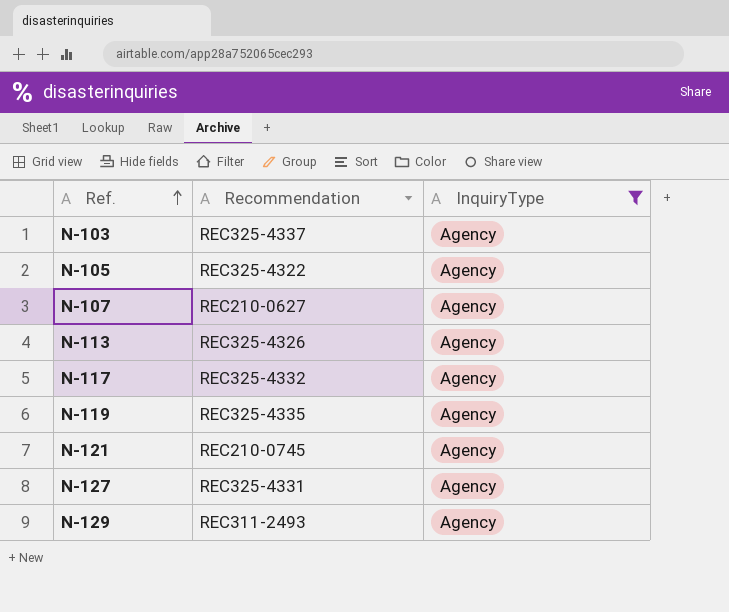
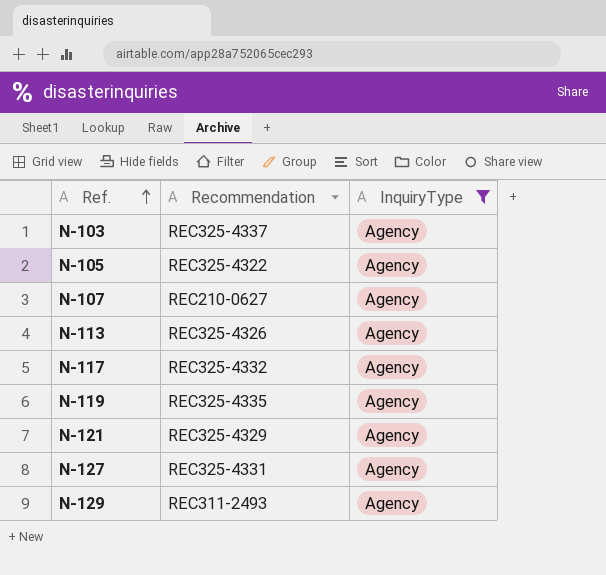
N-121 | Recommendation: REC210-0745 -> REC325-4329

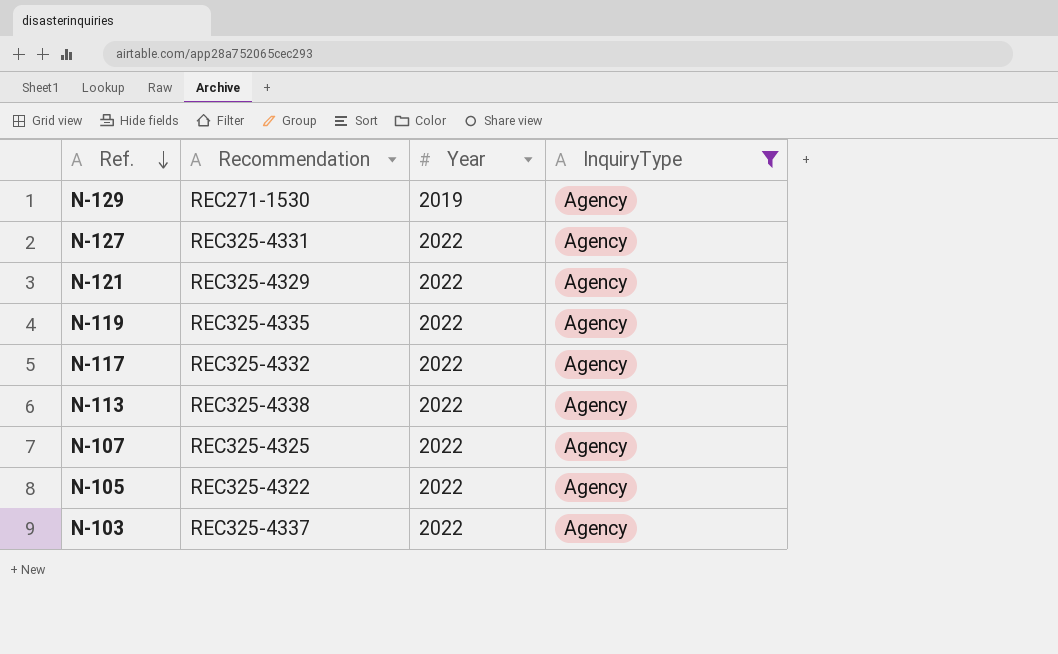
row order: Ref. ascending -> Ref. descending
column Year | position: none -> 3
N-129 | Recommendation: REC311-2493 -> REC271-1530
N-113 | Recommendation: REC325-4326 -> REC325-4338
N-107 | Recommendation: REC210-0627 -> REC325-4325

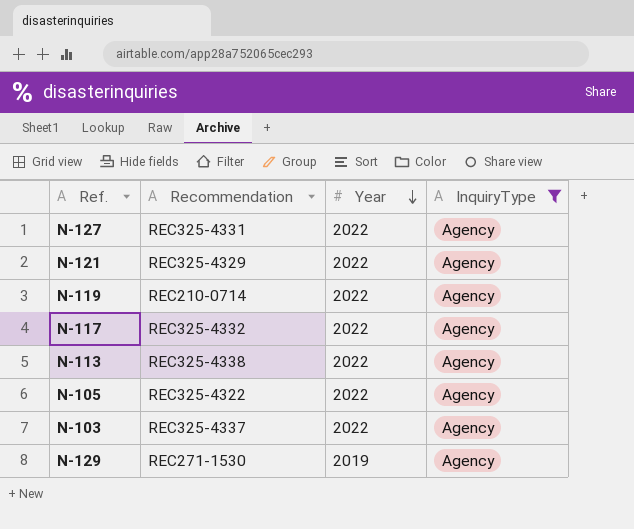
row order: Ref. descending -> Year descending
row N-107: REC325-4325 | 2022 | Agency -> none
N-119 | Recommendation: REC325-4335 -> REC210-0714

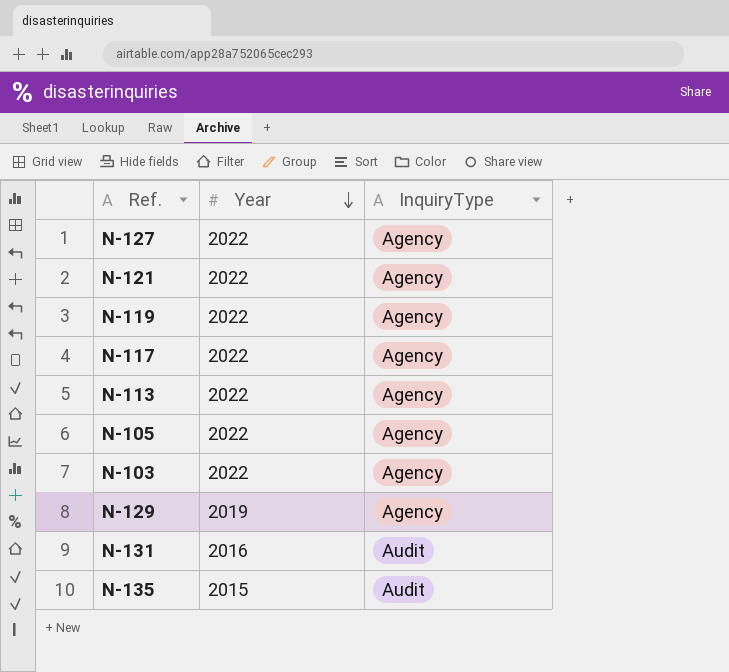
filter: InquiryType = Agency -> none
column Recommendation | position: 2 -> none

